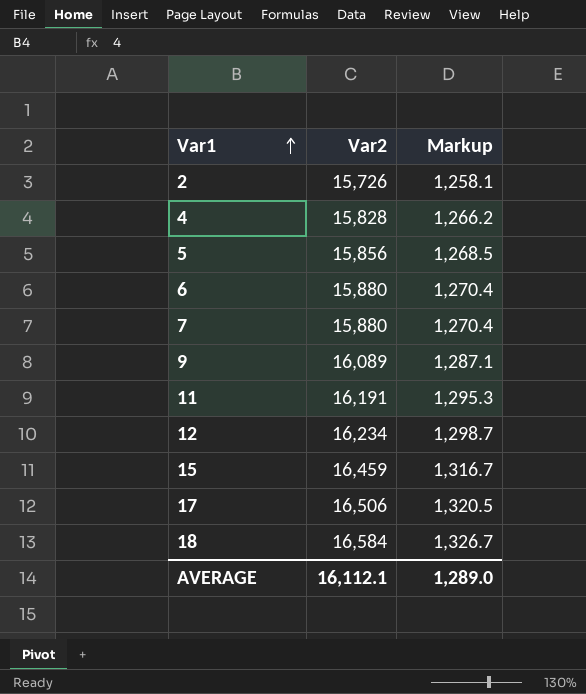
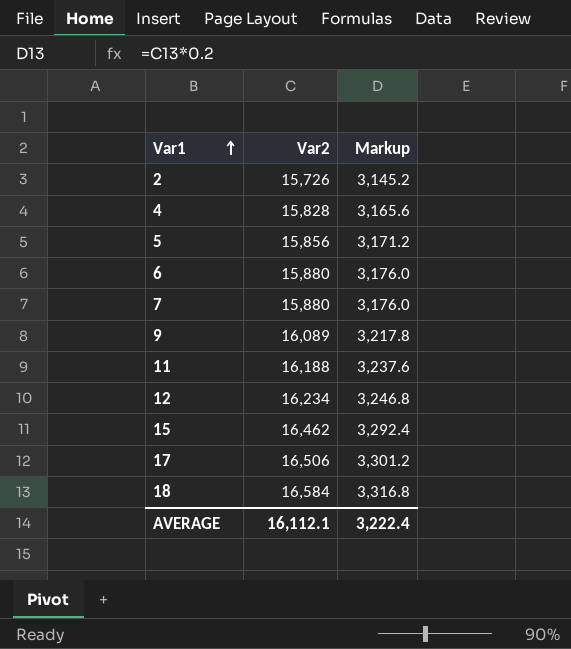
column Markup | formula: [Var2] * 0.08 -> [Var2] * 0.2
11 | Var2: 16,191 -> 16,188
15 | Var2: 16,459 -> 16,462
AVERAGE | Markup: 1,289.0 -> 3,222.4

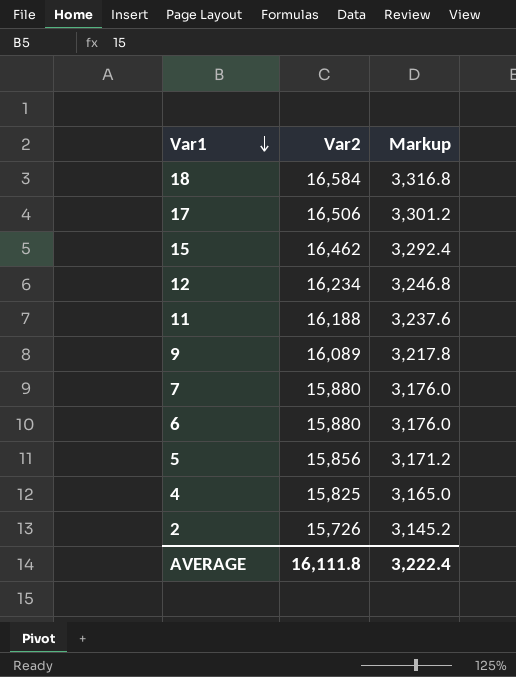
row order: Var1 ascending -> Var1 descending
4 | Var2: 15,828 -> 15,825
4 | Markup: 3,165.6 -> 3,165.0
AVERAGE | Var2: 16,112.1 -> 16,111.8

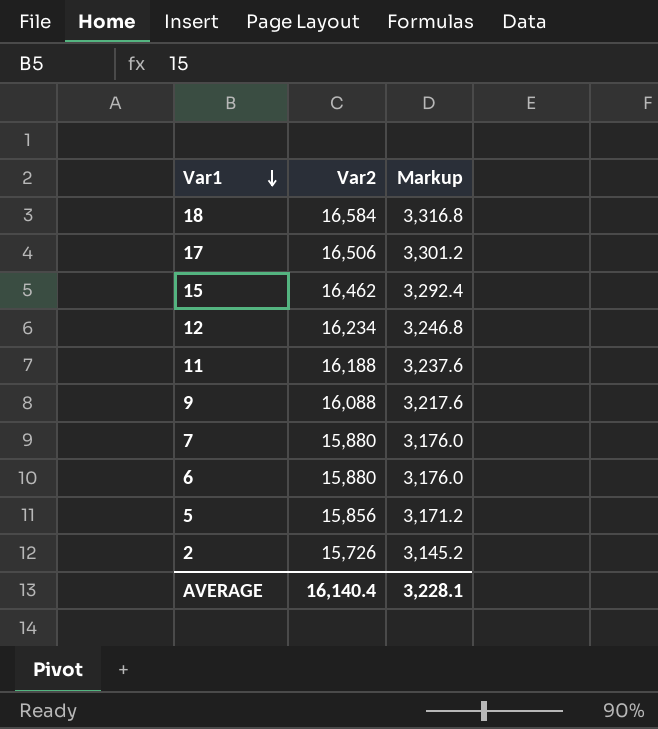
row 4: 15,825 | 3,165.0 -> none
9 | Var2: 16,089 -> 16,088
9 | Markup: 3,217.8 -> 3,217.6
AVERAGE | Var2: 16,111.8 -> 16,140.4
AVERAGE | Markup: 3,222.4 -> 3,228.1

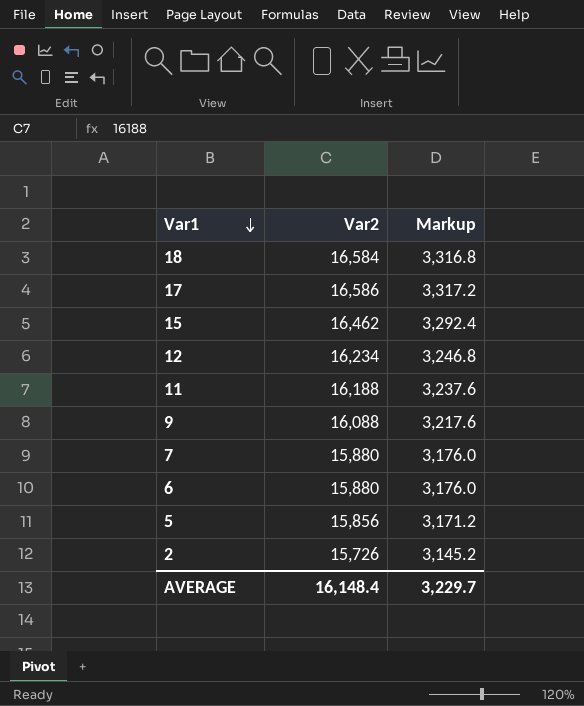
17 | Var2: 16,506 -> 16,586
17 | Markup: 3,301.2 -> 3,317.2
AVERAGE | Var2: 16,140.4 -> 16,148.4
AVERAGE | Markup: 3,228.1 -> 3,229.7

